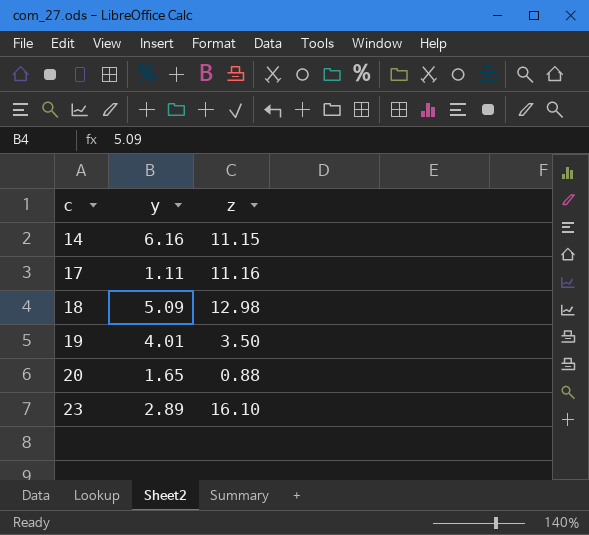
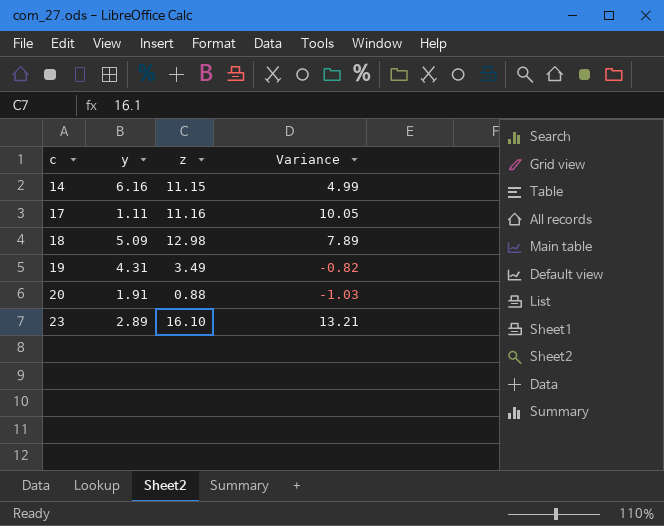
column Variance | formula: none -> [z] - [y]
19 | y: 4.01 -> 4.31
19 | z: 3.50 -> 3.49
20 | y: 1.65 -> 1.91

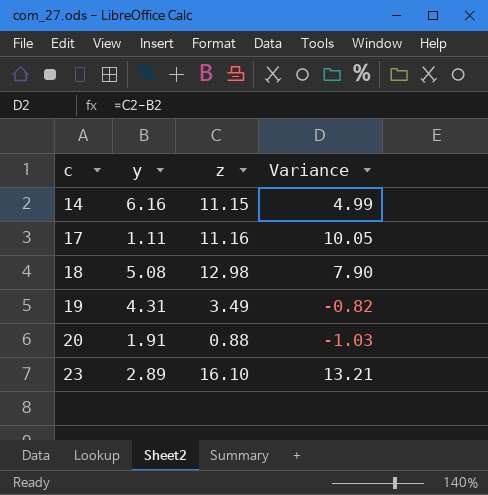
18 | y: 5.09 -> 5.08
18 | Variance: 7.89 -> 7.90

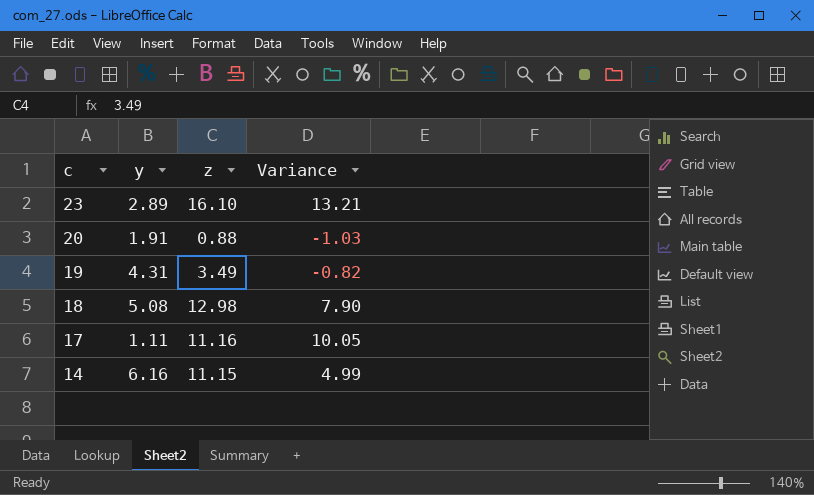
row order: c ascending -> c descending

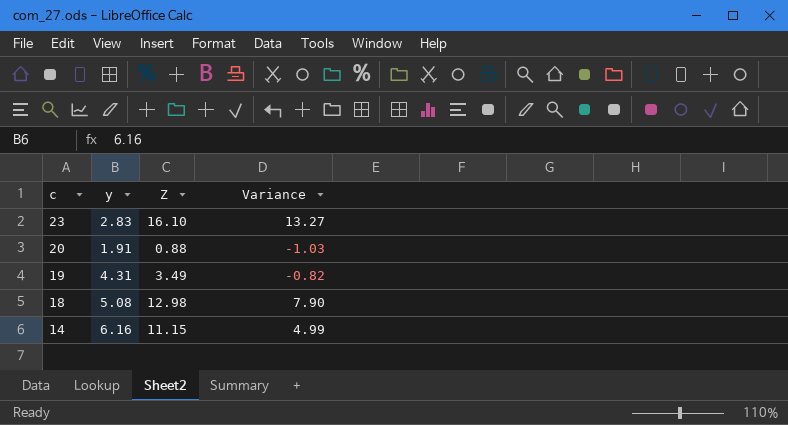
column name: z -> Z
row 17: 1.11 | 11.16 | 10.05 -> none
23 | y: 2.89 -> 2.83
23 | Variance: 13.21 -> 13.27

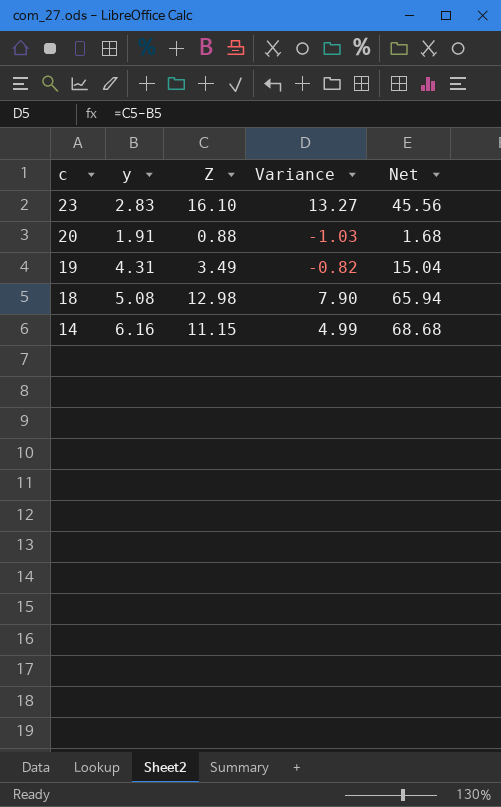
column Net | formula: none -> [y] * [Z]

